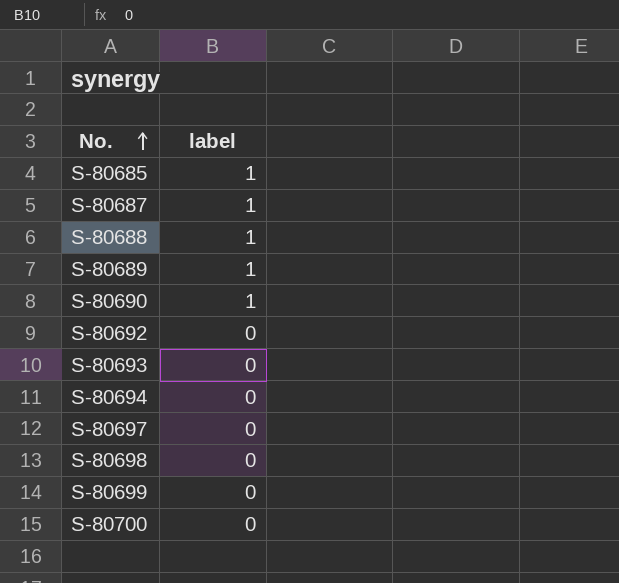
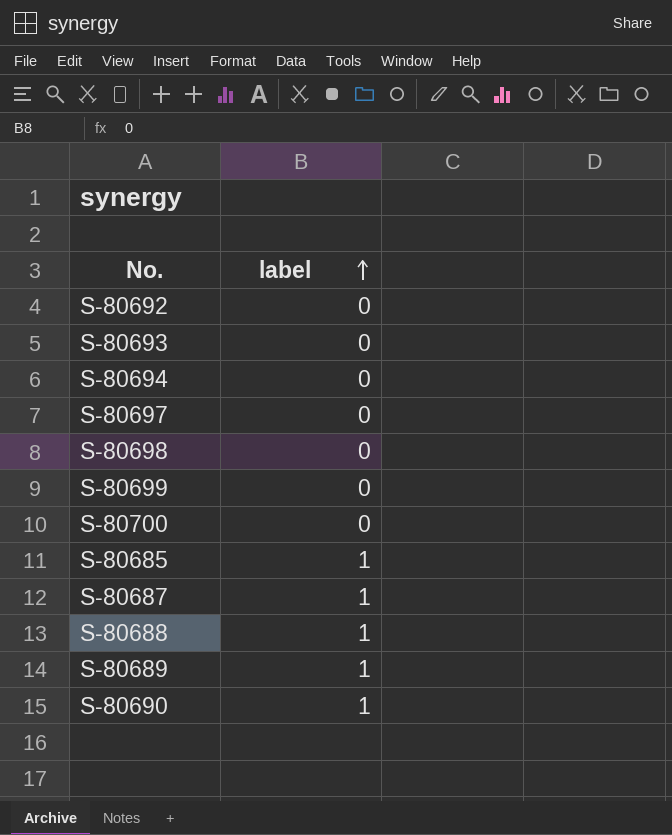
row order: No. ascending -> label ascending

